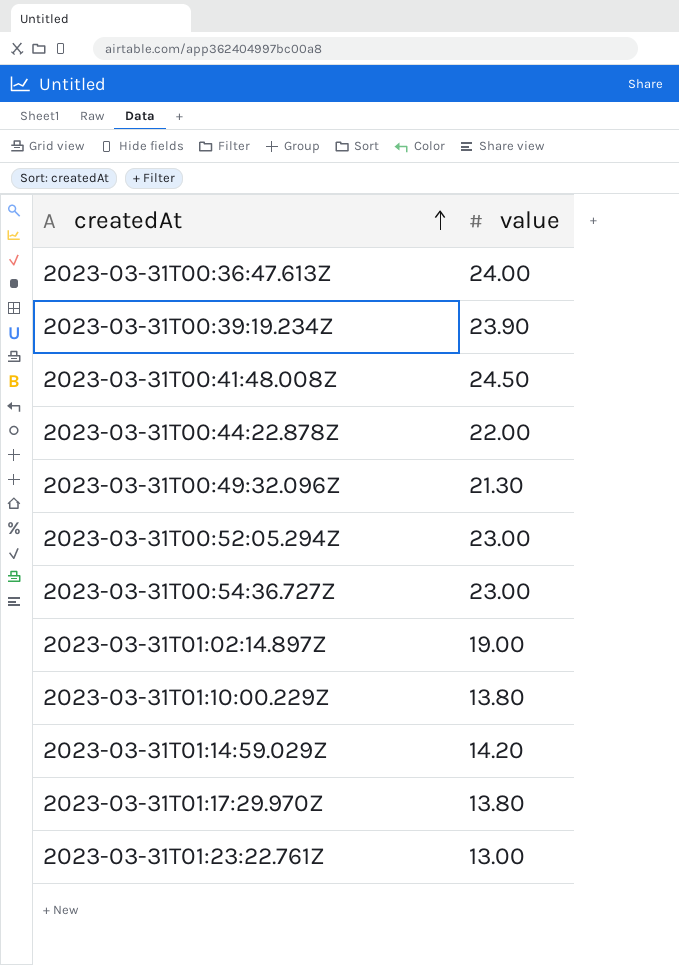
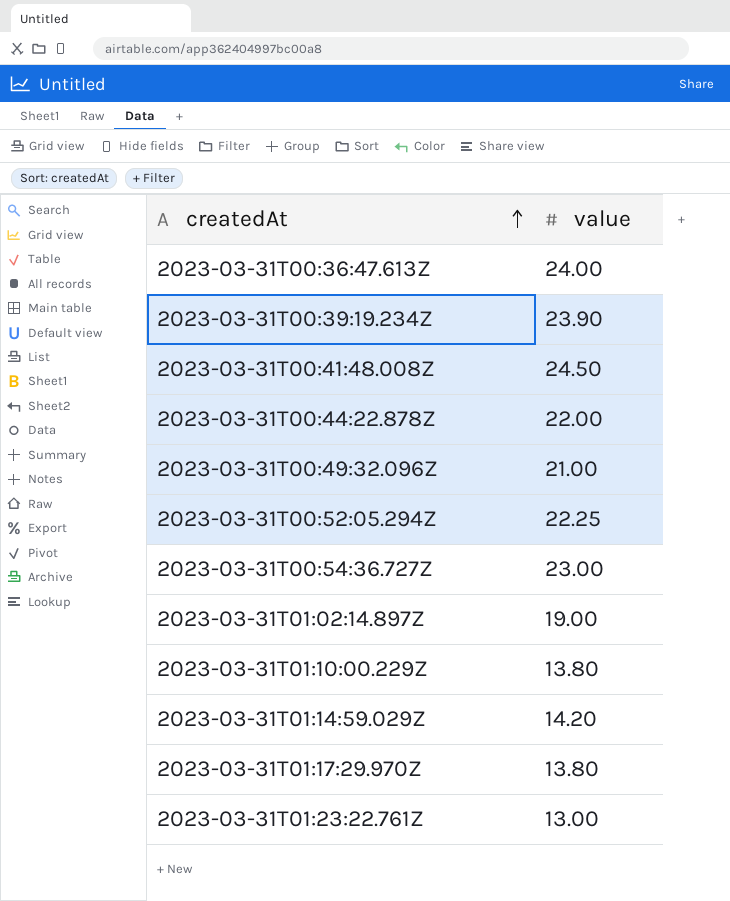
2023-03-31T00:49:32.096Z | value: 21.30 -> 21.00
2023-03-31T00:52:05.294Z | value: 23.00 -> 22.25

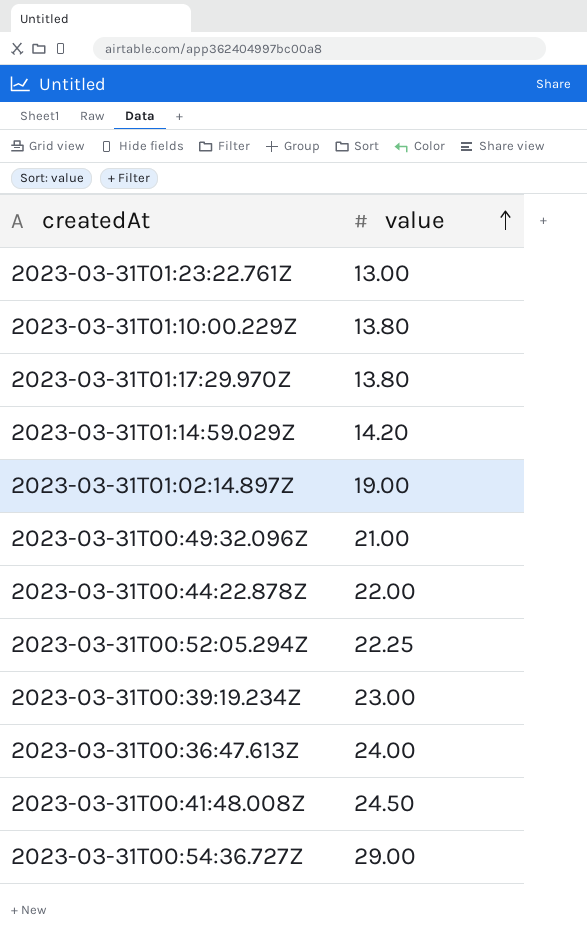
row order: createdAt ascending -> value ascending
2023-03-31T00:39:19.234Z | value: 23.90 -> 23.00
2023-03-31T00:54:36.727Z | value: 23.00 -> 29.00

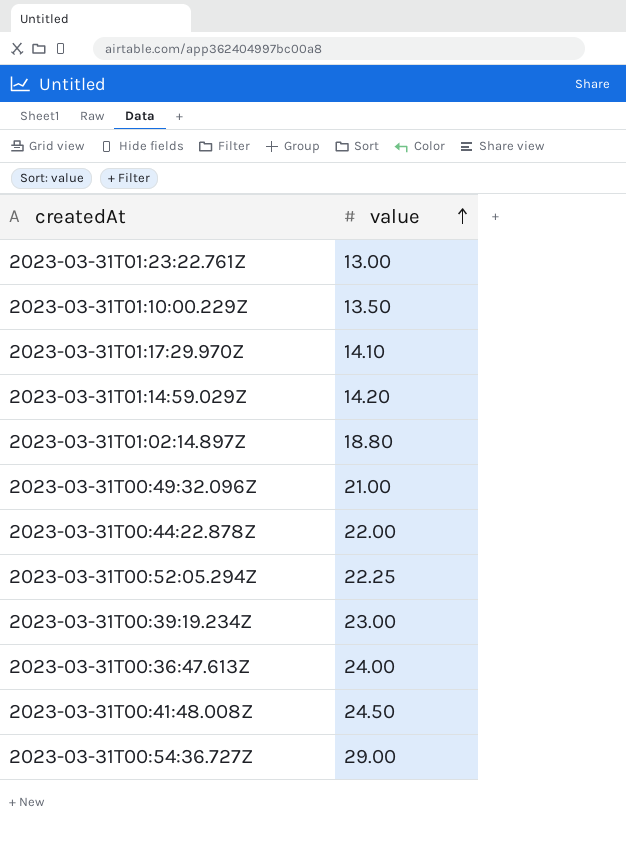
2023-03-31T01:10:00.229Z | value: 13.80 -> 13.50
2023-03-31T01:17:29.970Z | value: 13.80 -> 14.10
2023-03-31T01:02:14.897Z | value: 19.00 -> 18.80

